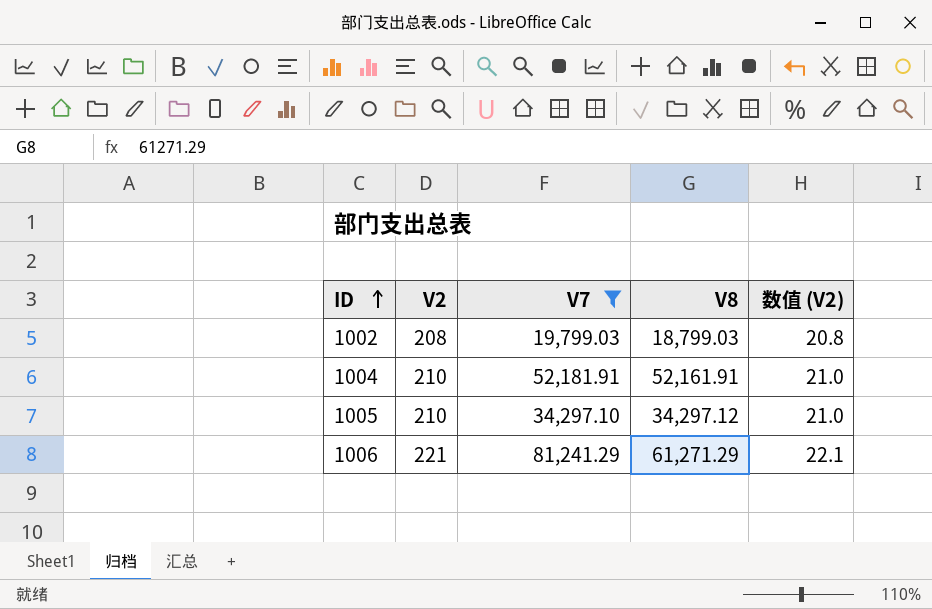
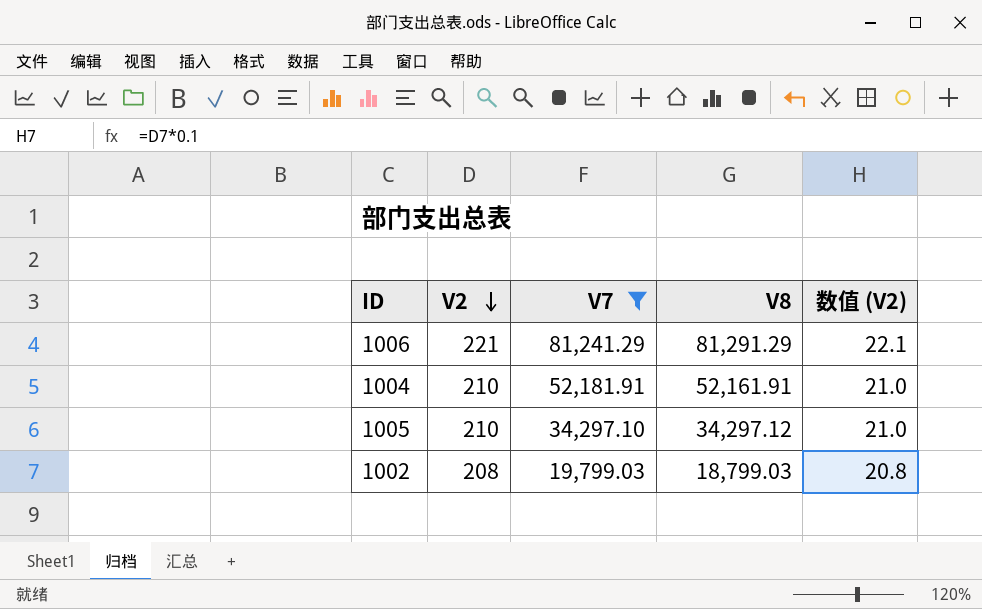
row order: ID ascending -> V2 descending
1006 | V8: 61,271.29 -> 81,291.29

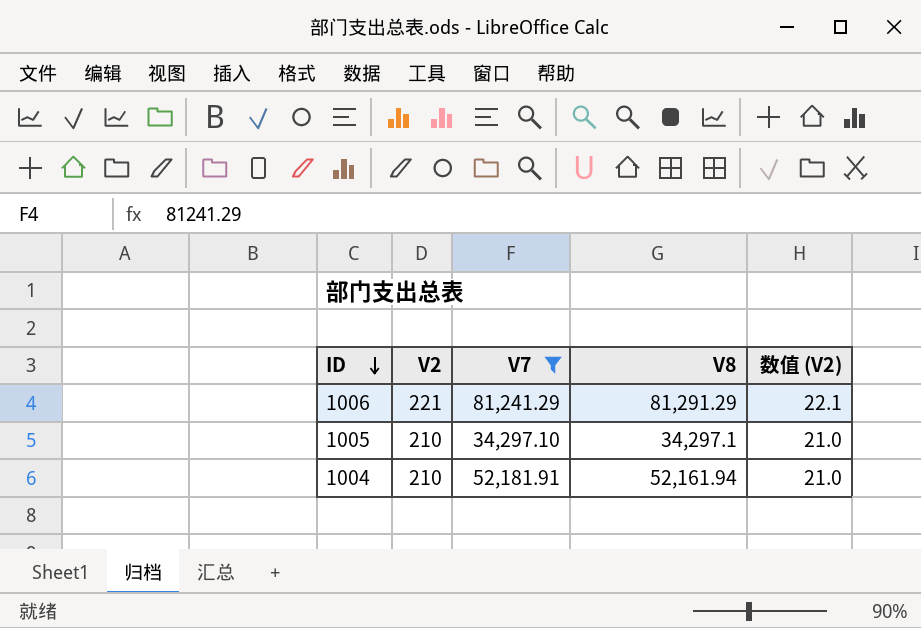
row order: V2 descending -> ID descending
row 1002: 208 | 19,799.03 | 18,799.03 | 20.8 -> none
1005 | V8: 34,297.12 -> 34,297.1
1004 | V8: 52,161.91 -> 52,161.94

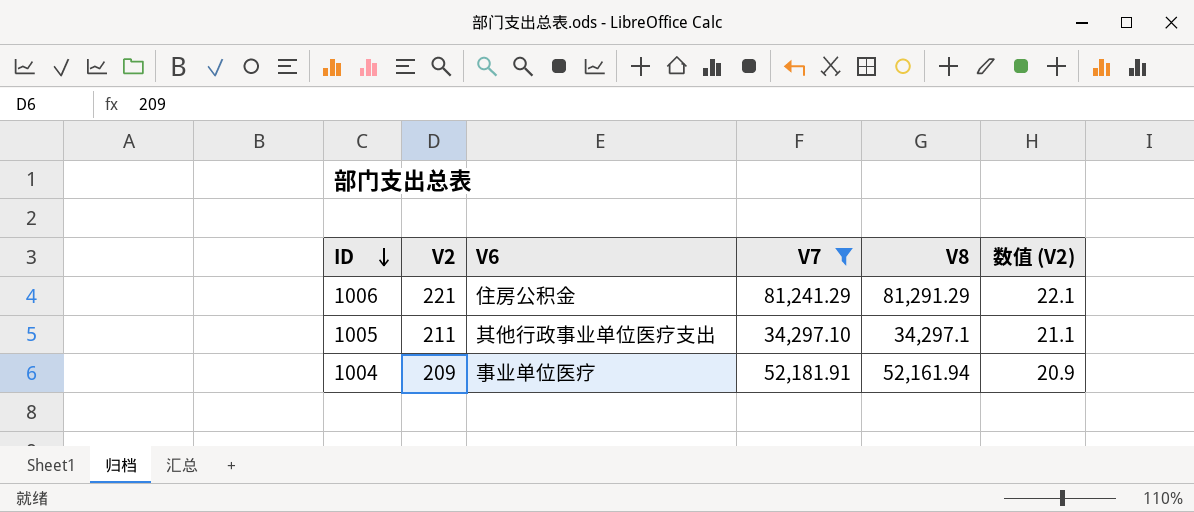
column V6 | position: none -> 3
1005 | V2: 210 -> 211
1005 | 数值 (V2): 21.0 -> 21.1
1004 | V2: 210 -> 209
1004 | 数值 (V2): 21.0 -> 20.9

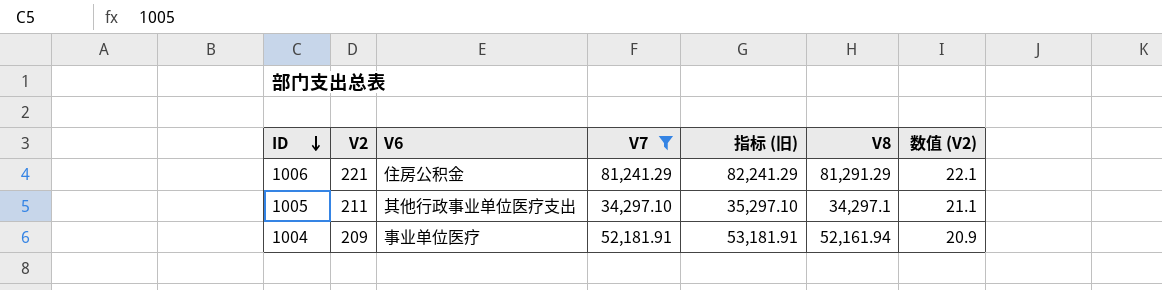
column 指标 (旧) | formula: none -> [V7] + 1000

